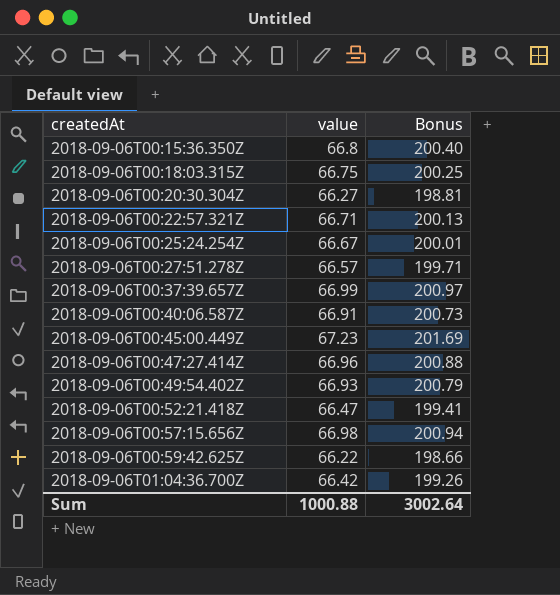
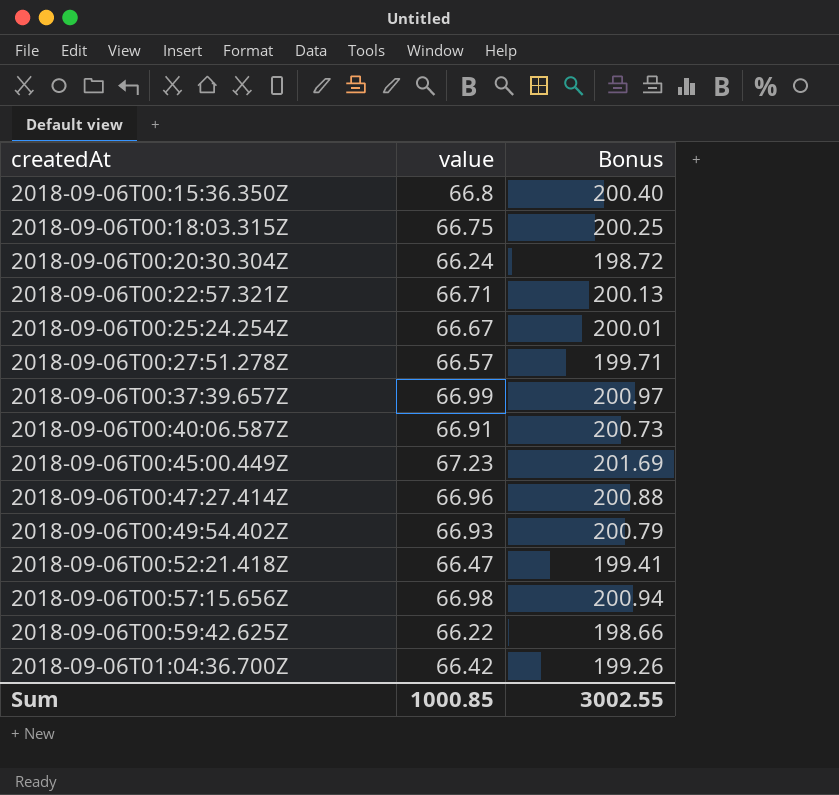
2018-09-06T00:20:30.304Z | value: 66.27 -> 66.24
2018-09-06T00:20:30.304Z | Bonus: 198.81 -> 198.72
Sum | value: 1000.88 -> 1000.85
Sum | Bonus: 3002.64 -> 3002.55

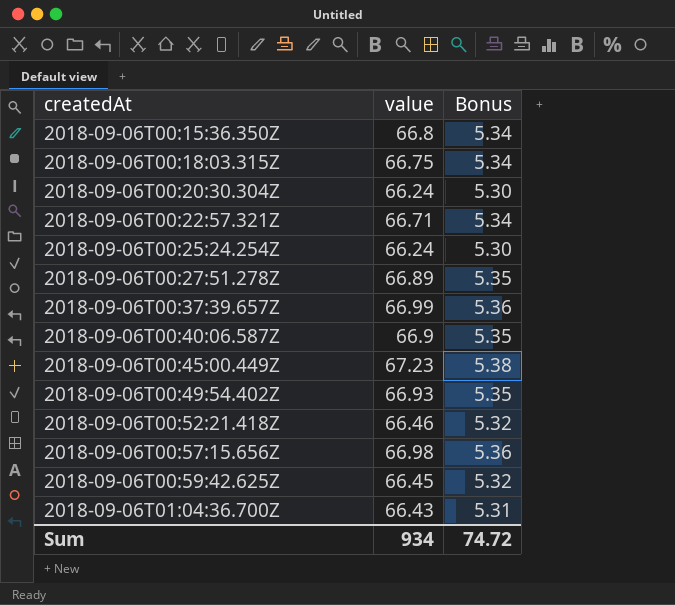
column Bonus | formula: [value] * 3 -> [value] * 0.08
row 2018-09-06T00:47:27.414Z: 66.96 | 200.88 -> none
2018-09-06T00:25:24.254Z | value: 66.67 -> 66.24
2018-09-06T00:27:51.278Z | value: 66.57 -> 66.89
2018-09-06T00:40:06.587Z | value: 66.91 -> 66.9
2018-09-06T00:52:21.418Z | value: 66.47 -> 66.46
2018-09-06T00:59:42.625Z | value: 66.22 -> 66.45
2018-09-06T01:04:36.700Z | value: 66.42 -> 66.43
Sum | value: 1000.85 -> 934
Sum | Bonus: 3002.55 -> 74.72

